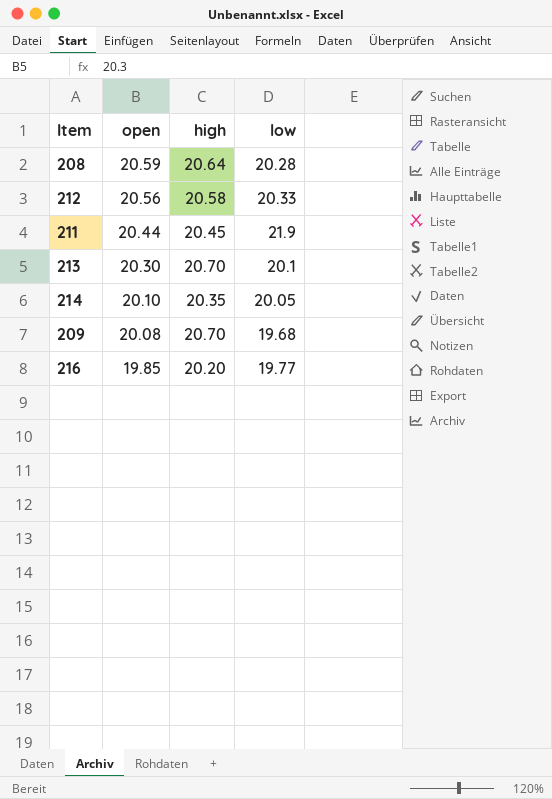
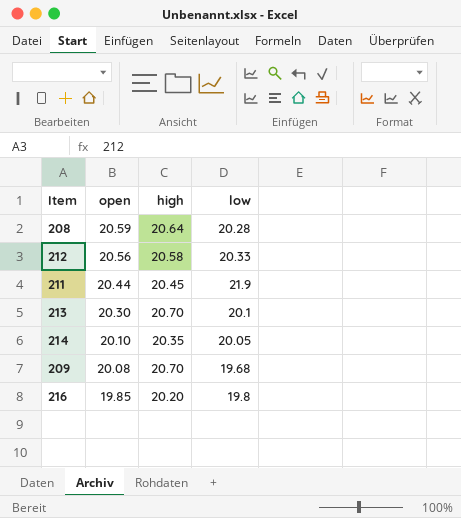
216 | low: 19.77 -> 19.8

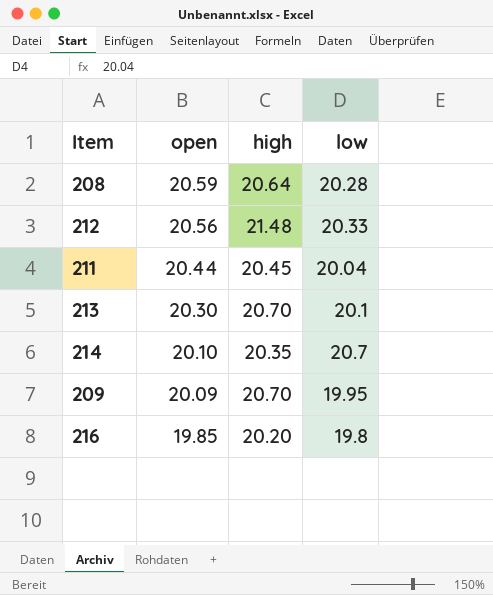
212 | high: 20.58 -> 21.48
211 | low: 21.9 -> 20.04
214 | low: 20.05 -> 20.7
209 | open: 20.08 -> 20.09
209 | low: 19.68 -> 19.95

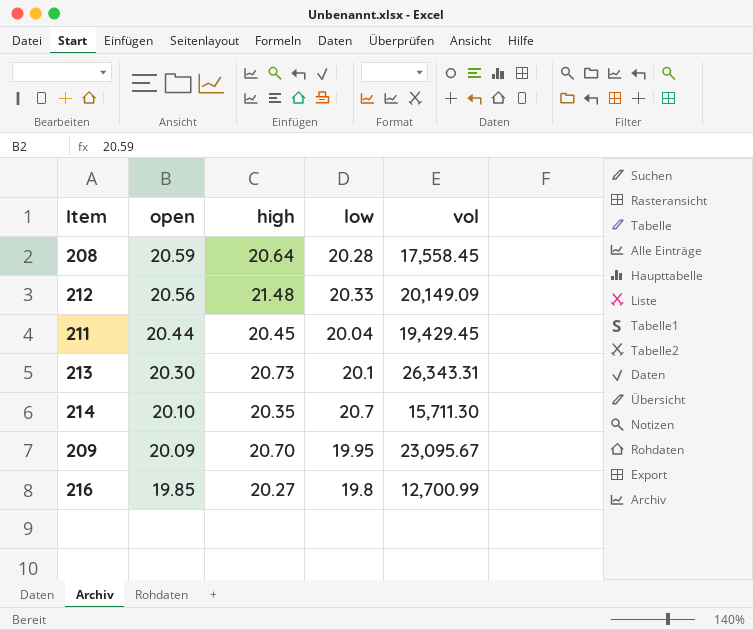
column vol | position: none -> 5
213 | high: 20.70 -> 20.73
216 | high: 20.20 -> 20.27

